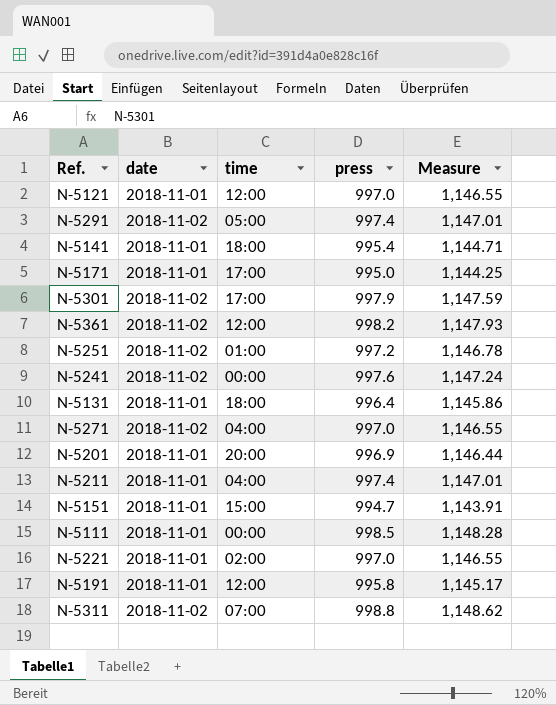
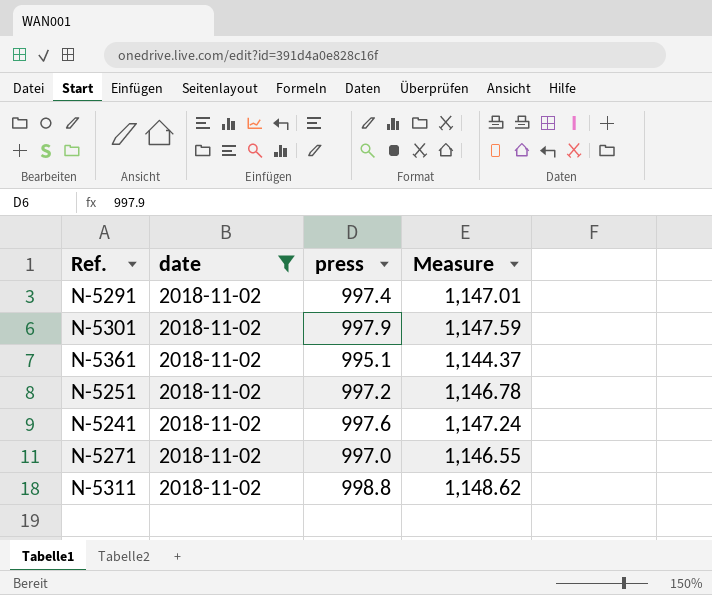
filter: none -> date = 2018-11-02
column time | position: 3 -> none
N-5361 | press: 998.2 -> 995.1
N-5361 | Measure: 1,147.93 -> 1,144.37

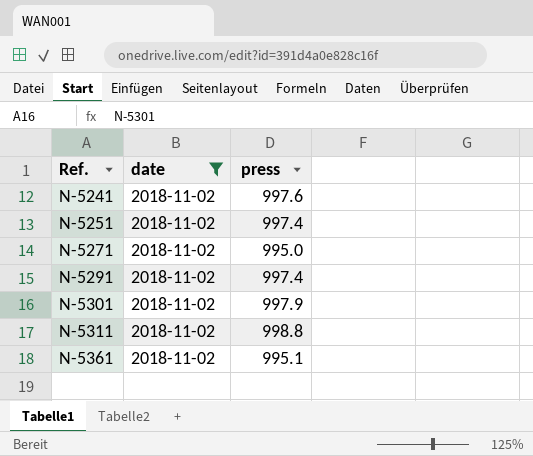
row order: none -> Ref. ascending
column Measure | formula: [press] * 1.15 -> none
N-5251 | press: 997.2 -> 997.4
N-5271 | press: 997.0 -> 995.0

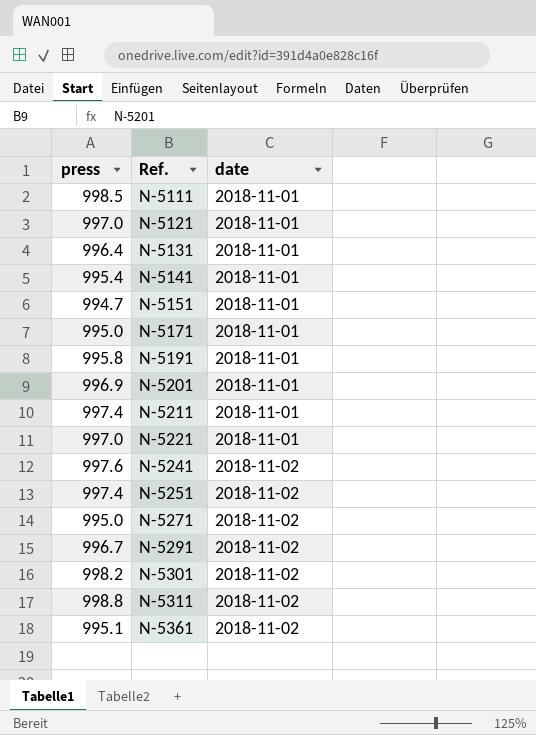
filter: date = 2018-11-02 -> none
column press | position: 3 -> 1
N-5291 | press: 997.4 -> 996.7
N-5301 | press: 997.9 -> 998.2

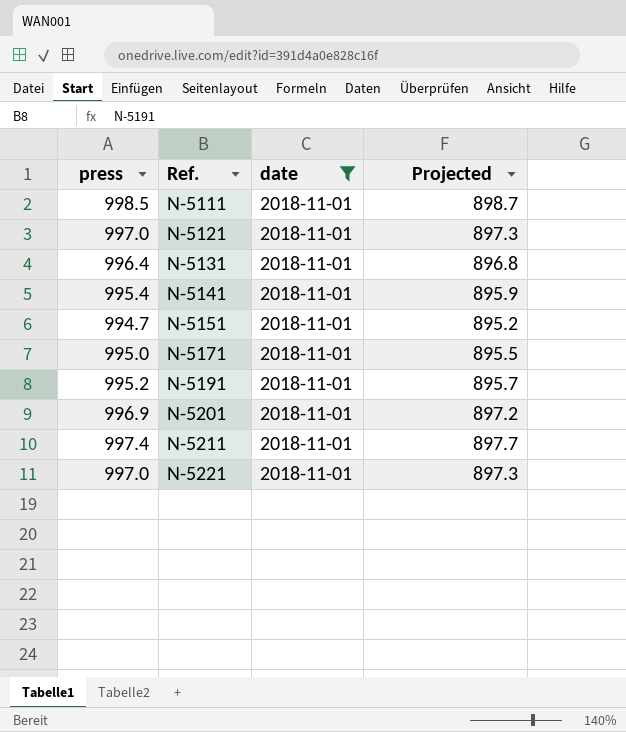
filter: none -> date = 2018-11-01
column Projected | formula: none -> [press] * 0.9
N-5191 | press: 995.8 -> 995.2

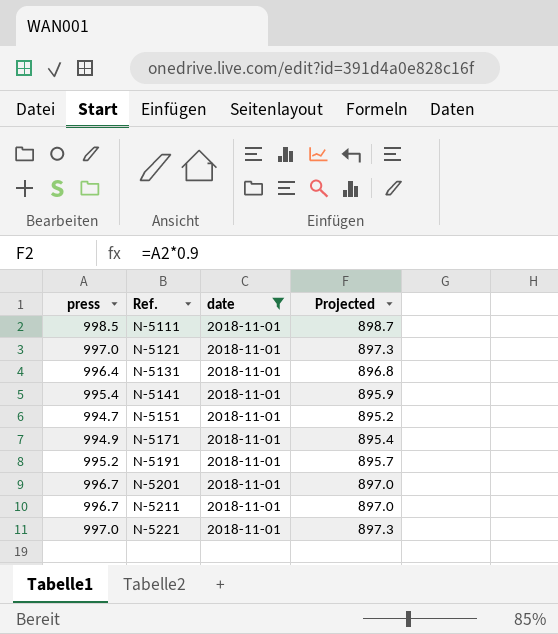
N-5171 | press: 995.0 -> 994.9
N-5171 | Projected: 895.5 -> 895.4
N-5201 | press: 996.9 -> 996.7
N-5201 | Projected: 897.2 -> 897.0
N-5211 | press: 997.4 -> 996.7
N-5211 | Projected: 897.7 -> 897.0

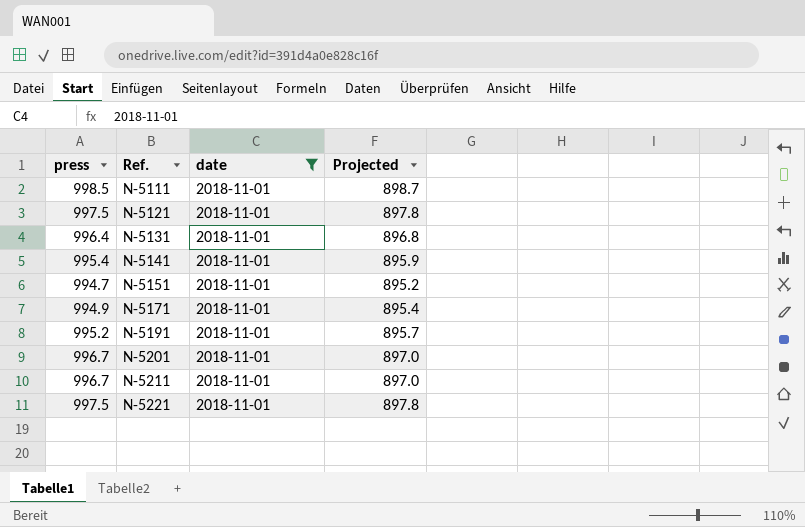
N-5121 | press: 997.0 -> 997.5
N-5121 | Projected: 897.3 -> 897.8
N-5221 | press: 997.0 -> 997.5
N-5221 | Projected: 897.3 -> 897.8

